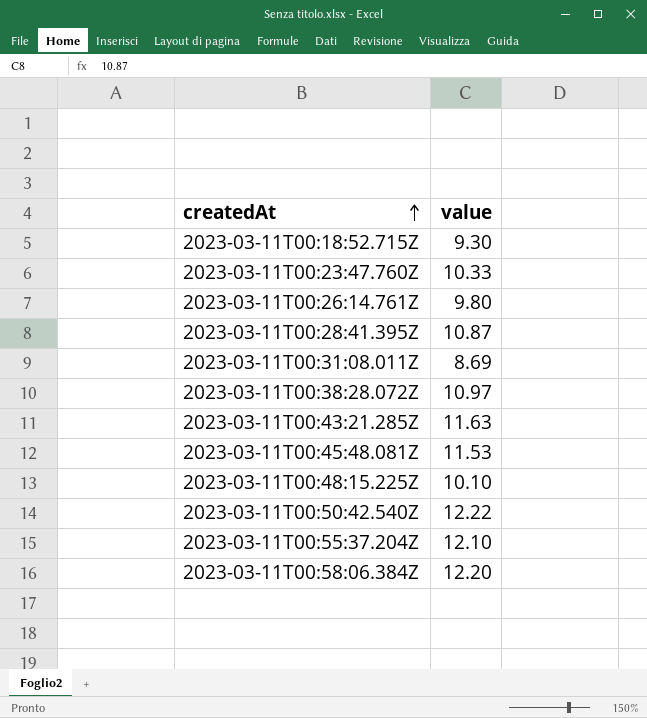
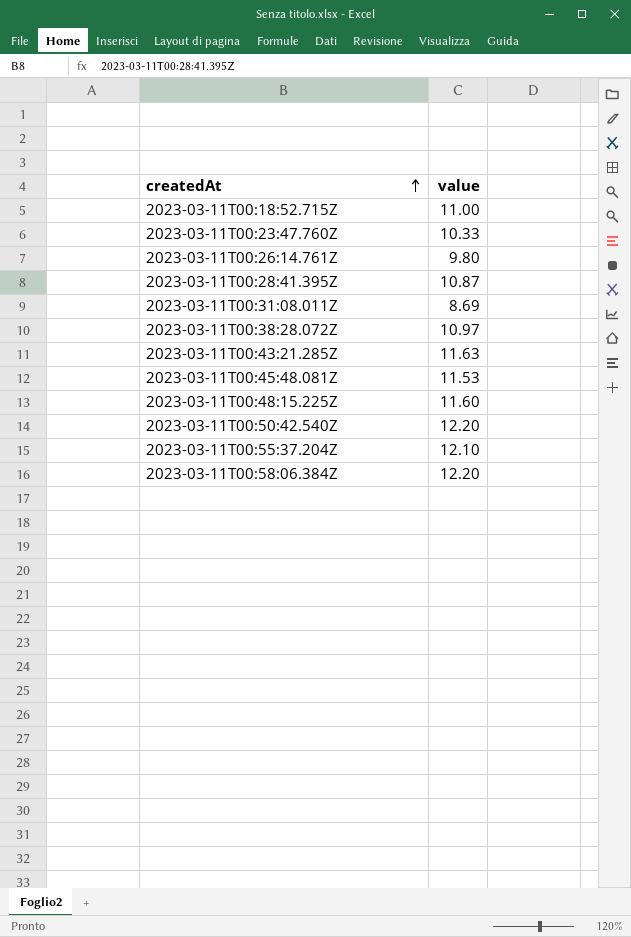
2023-03-11T00:18:52.715Z | value: 9.30 -> 11.00
2023-03-11T00:48:15.225Z | value: 10.10 -> 11.60
2023-03-11T00:50:42.540Z | value: 12.22 -> 12.20

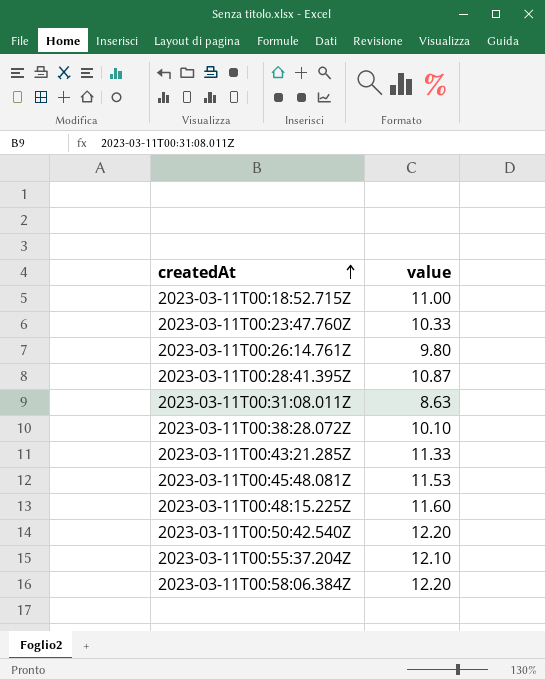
2023-03-11T00:31:08.011Z | value: 8.69 -> 8.63
2023-03-11T00:38:28.072Z | value: 10.97 -> 10.10
2023-03-11T00:43:21.285Z | value: 11.63 -> 11.33

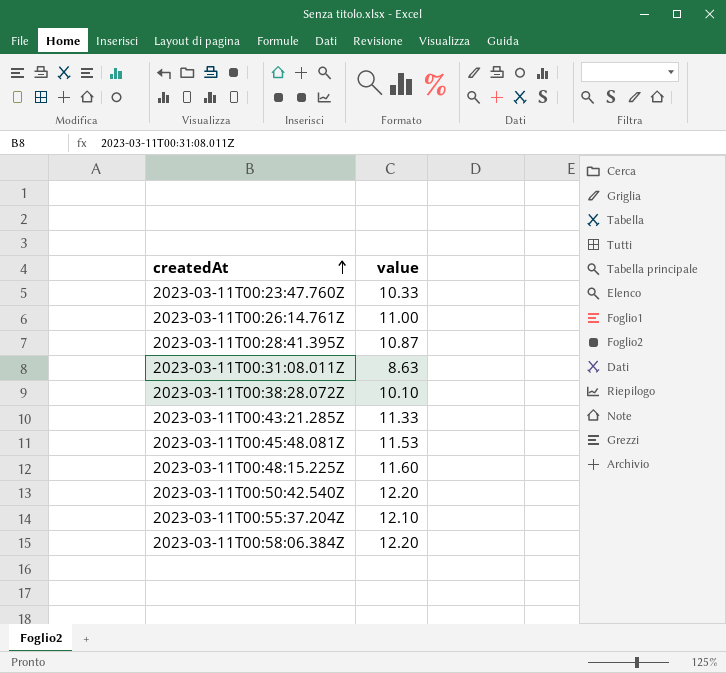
row 2023-03-11T00:18:52.715Z: 11.00 -> none
2023-03-11T00:26:14.761Z | value: 9.80 -> 11.00

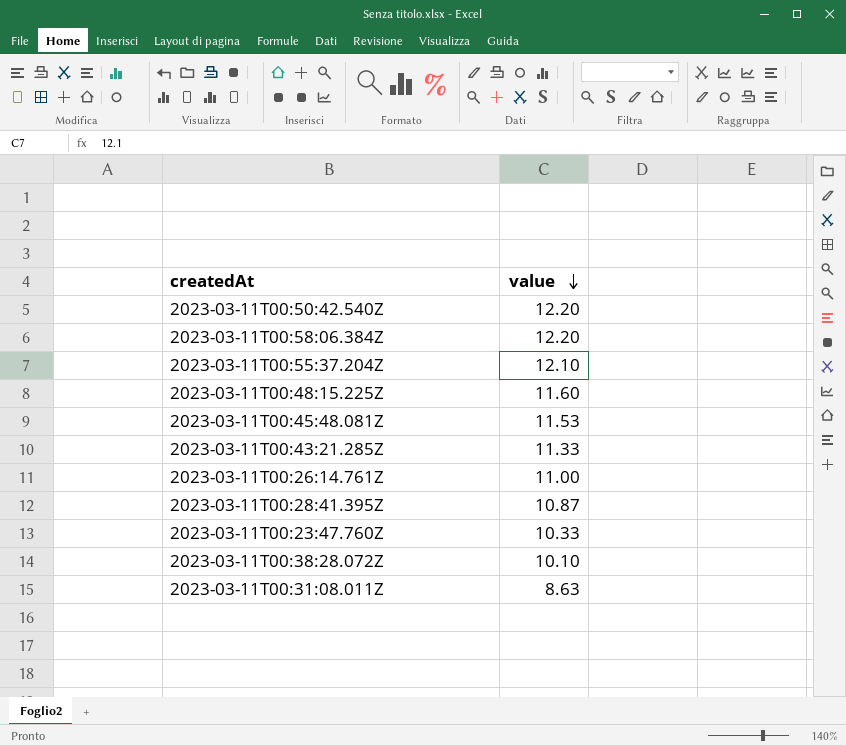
row order: createdAt ascending -> value descending

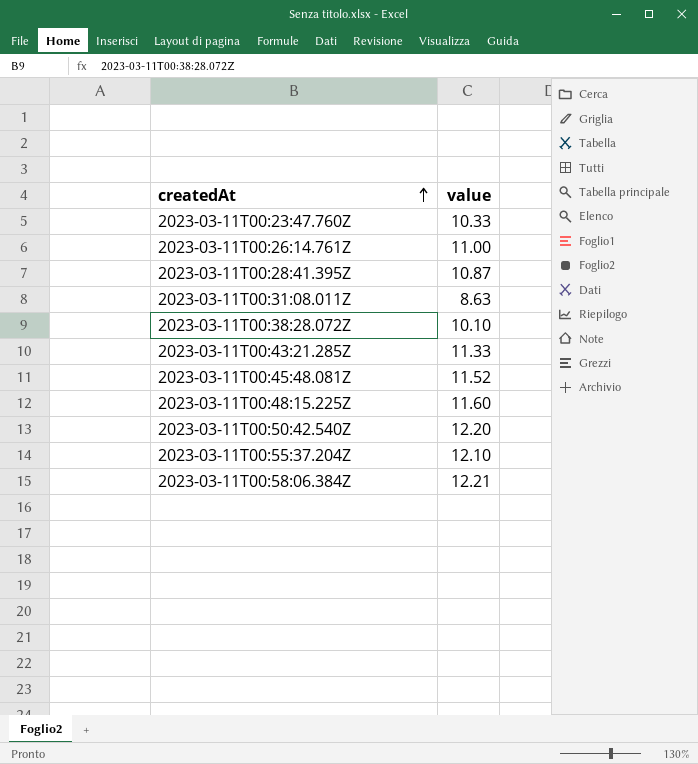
row order: value descending -> createdAt ascending
2023-03-11T00:45:48.081Z | value: 11.53 -> 11.52
2023-03-11T00:58:06.384Z | value: 12.20 -> 12.21

